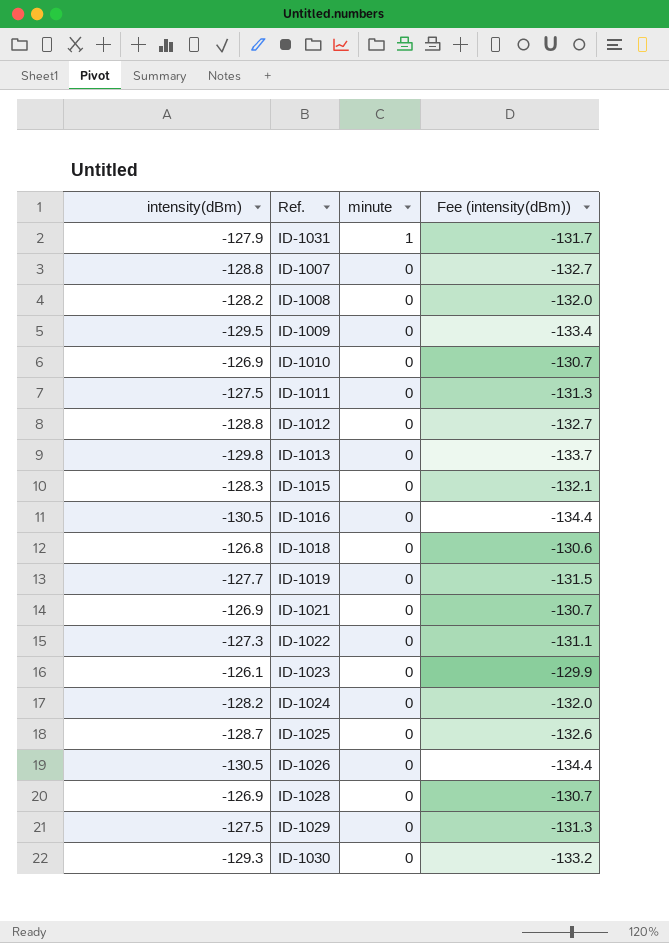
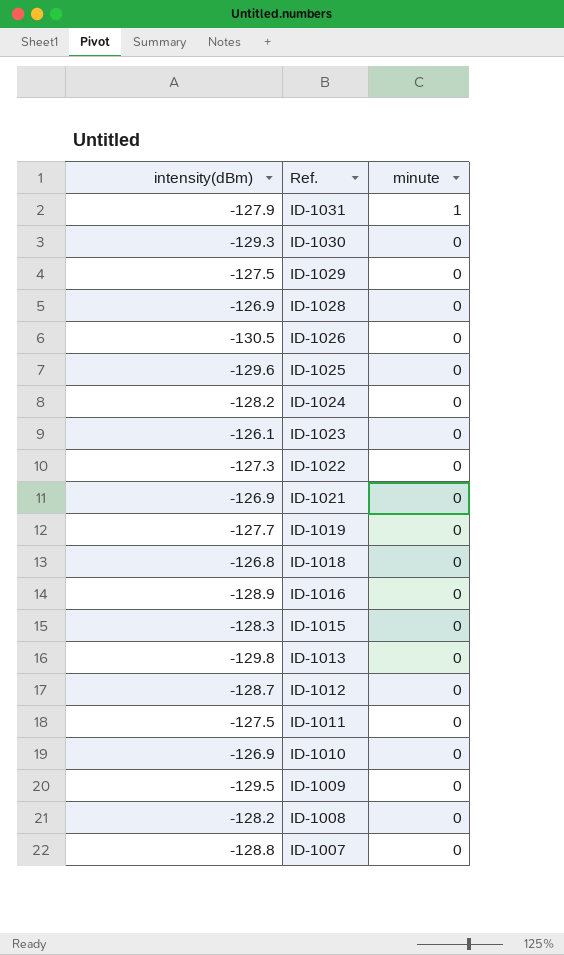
row order: minute descending -> Ref. descending
column Fee (intensity(dBm)) | formula: [intensity(dBm)] * 1.03 -> none
ID-1025 | intensity(dBm): -128.7 -> -129.6
ID-1016 | intensity(dBm): -130.5 -> -128.9
ID-1012 | intensity(dBm): -128.8 -> -128.7

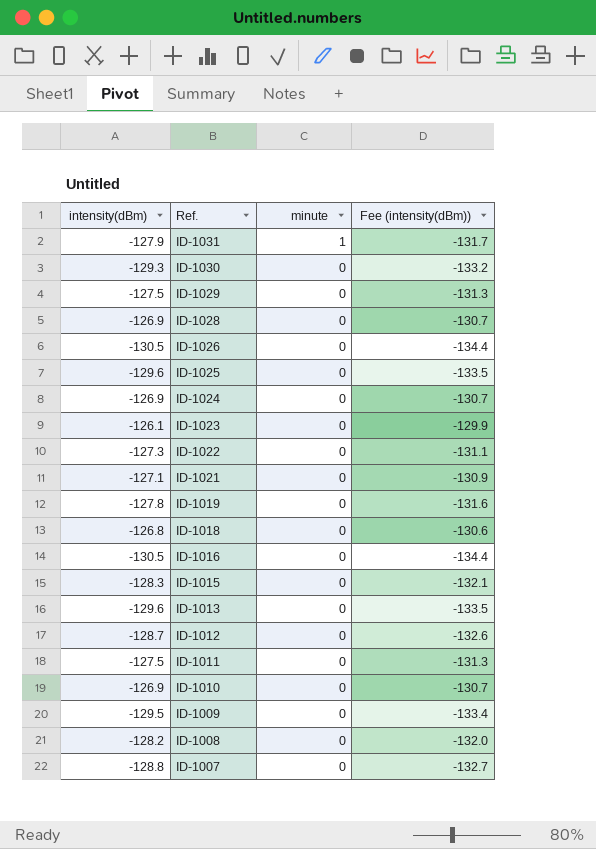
column Fee (intensity(dBm)) | formula: none -> [intensity(dBm)] * 1.03
ID-1024 | intensity(dBm): -128.2 -> -126.9
ID-1021 | intensity(dBm): -126.9 -> -127.1
ID-1019 | intensity(dBm): -127.7 -> -127.8
ID-1016 | intensity(dBm): -128.9 -> -130.5
ID-1013 | intensity(dBm): -129.8 -> -129.6

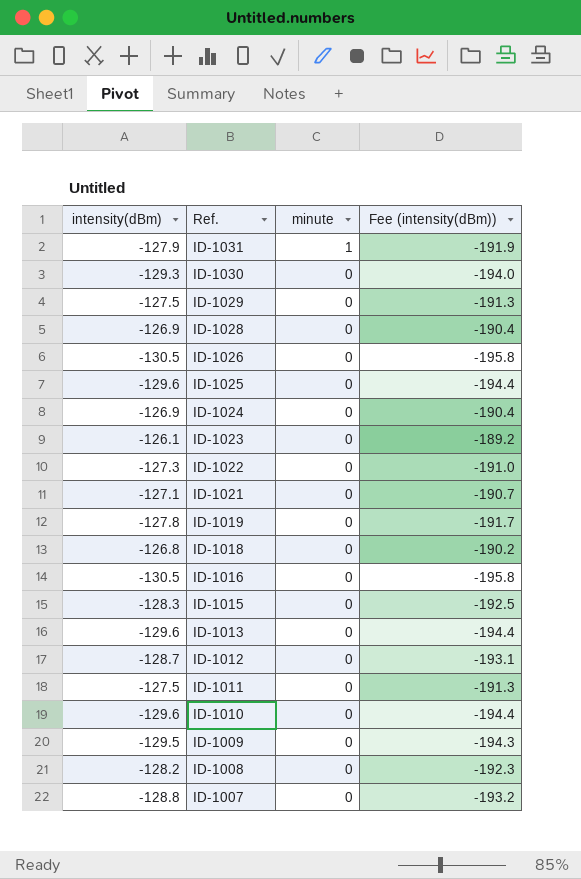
column Fee (intensity(dBm)) | formula: [intensity(dBm)] * 1.03 -> [intensity(dBm)] * 1.5
ID-1010 | intensity(dBm): -126.9 -> -129.6

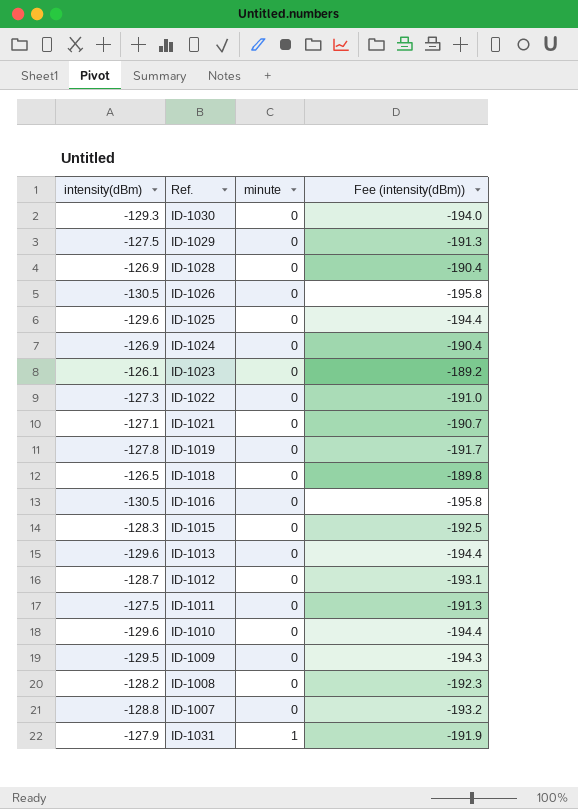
row order: Ref. descending -> minute ascending
ID-1018 | intensity(dBm): -126.8 -> -126.5
ID-1018 | Fee (intensity(dBm)): -190.2 -> -189.8

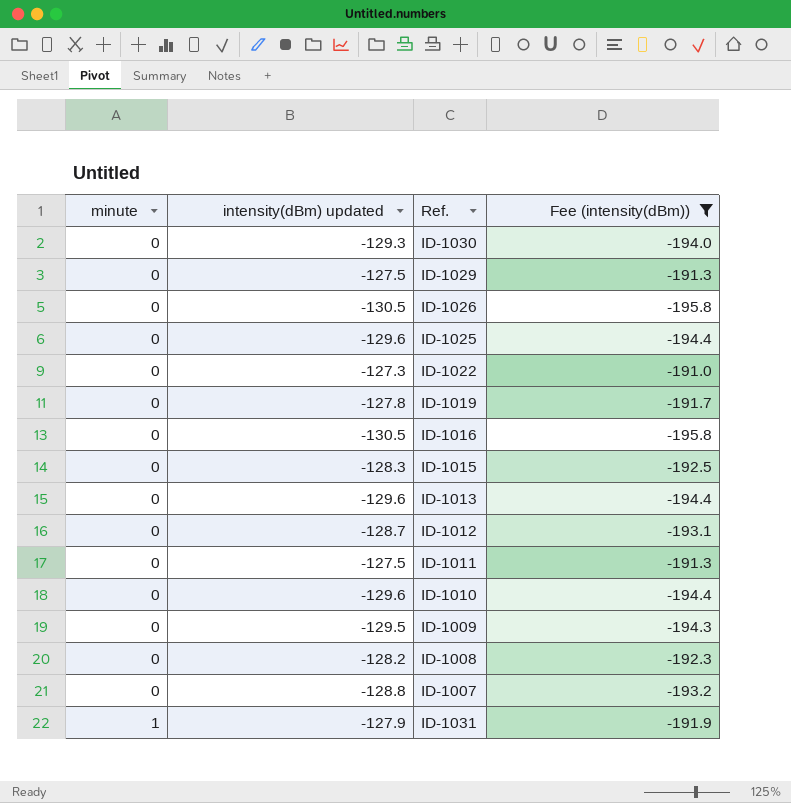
filter: none -> Fee (intensity(dBm)) <= -191.0
column minute | position: 3 -> 1
column name: intensity(dBm) -> intensity(dBm) updated

